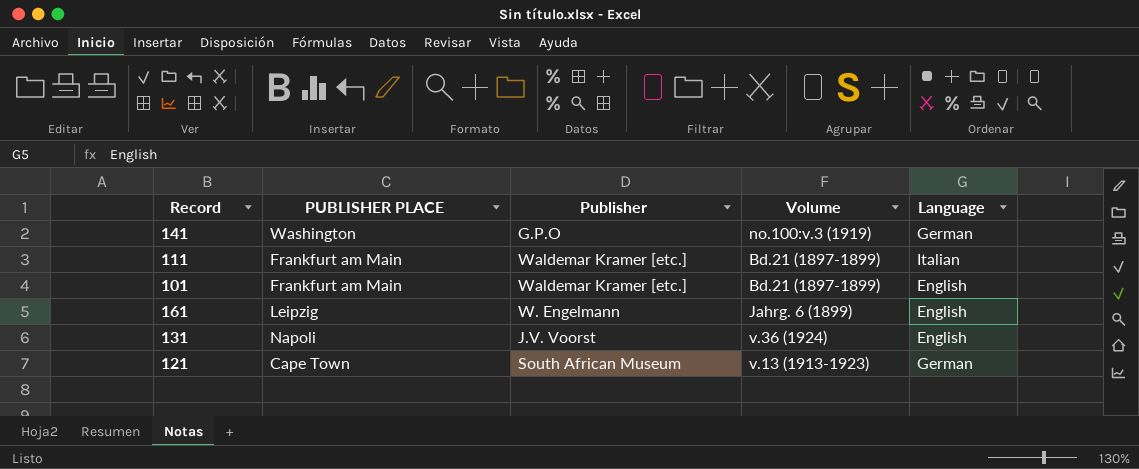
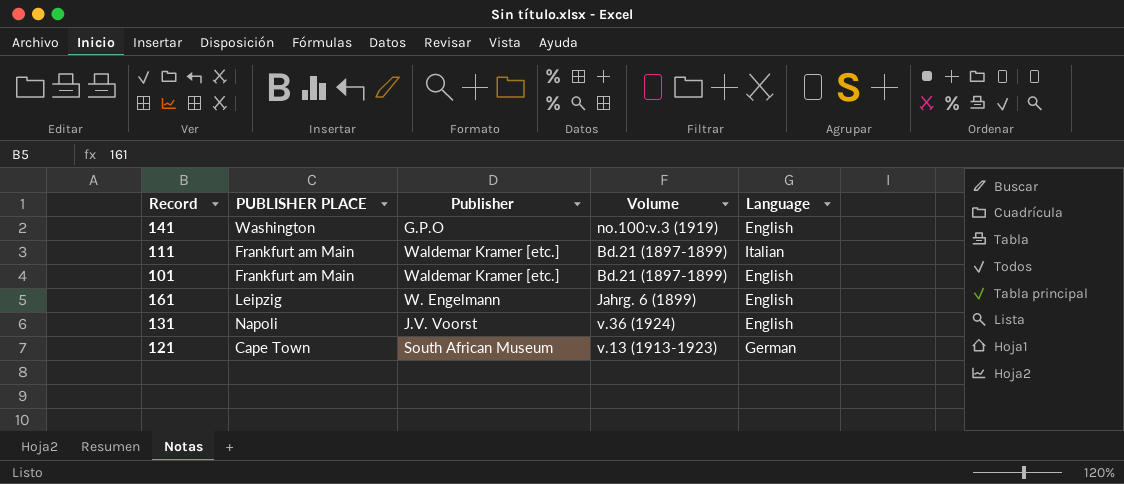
141 | Language: German -> English

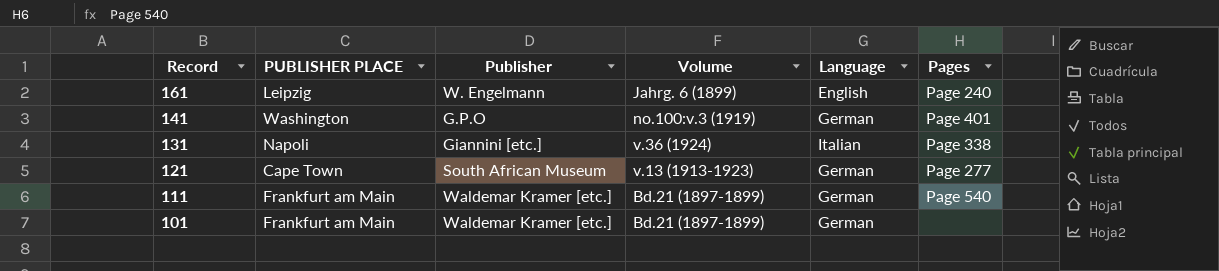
row order: none -> Record descending
column Pages | position: none -> 6
141 | Language: English -> German
131 | Publisher: J.V. Voorst -> Giannini [etc.]
131 | Language: English -> Italian
111 | Language: Italian -> German
101 | Language: English -> German

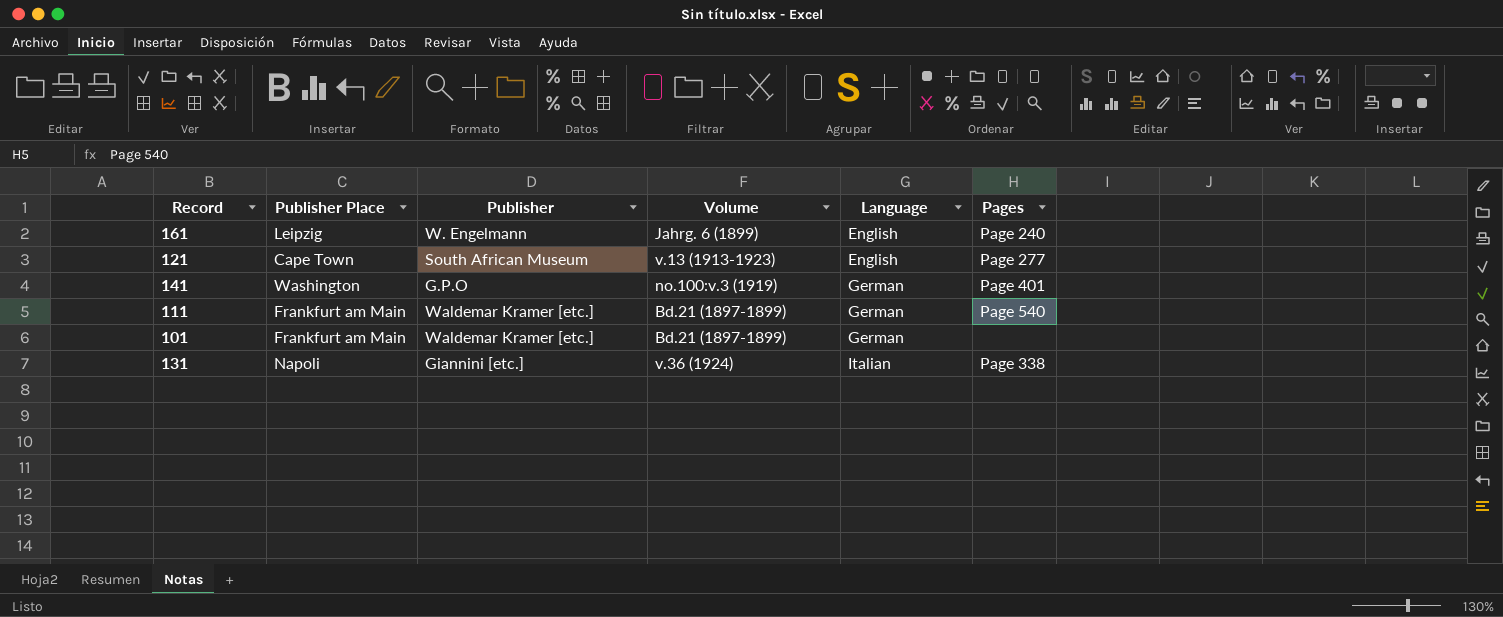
row order: Record descending -> Language ascending
column name: PUBLISHER PLACE -> Publisher Place
121 | Language: German -> English

